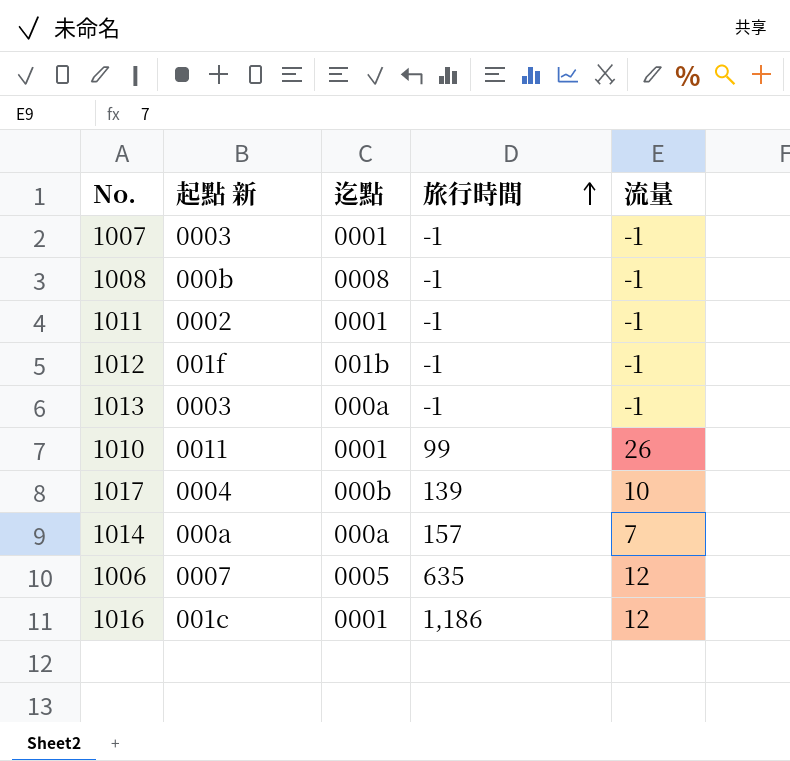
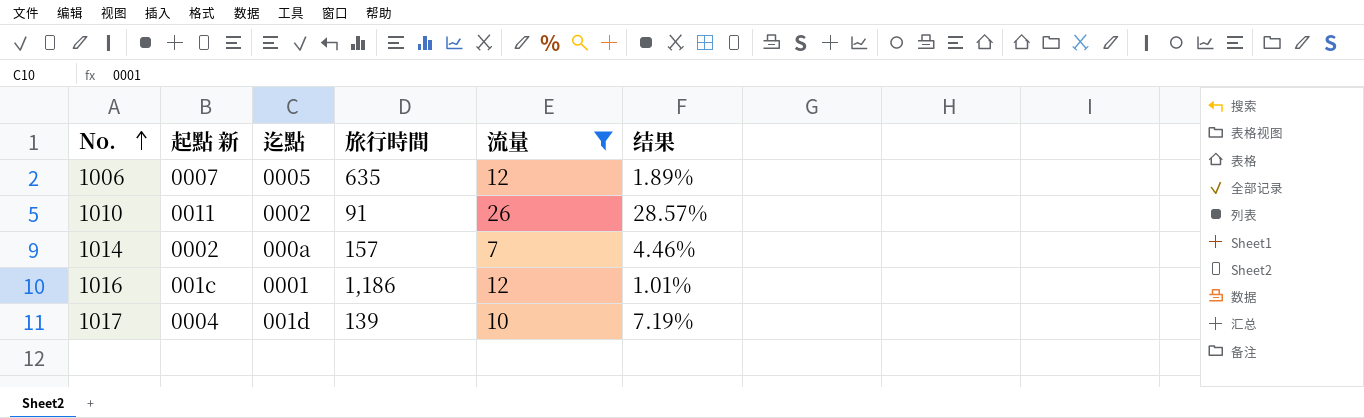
filter: none -> 流量 != -1
row order: 旅行時間 ascending -> No. ascending
column 结果 | formula: none -> [流量] / [旅行時間]
1010 | 迄點: 0001 -> 0002
1010 | 旅行時間: 99 -> 91
1014 | 起點 新: 000a -> 0002
1017 | 迄點: 000b -> 001d

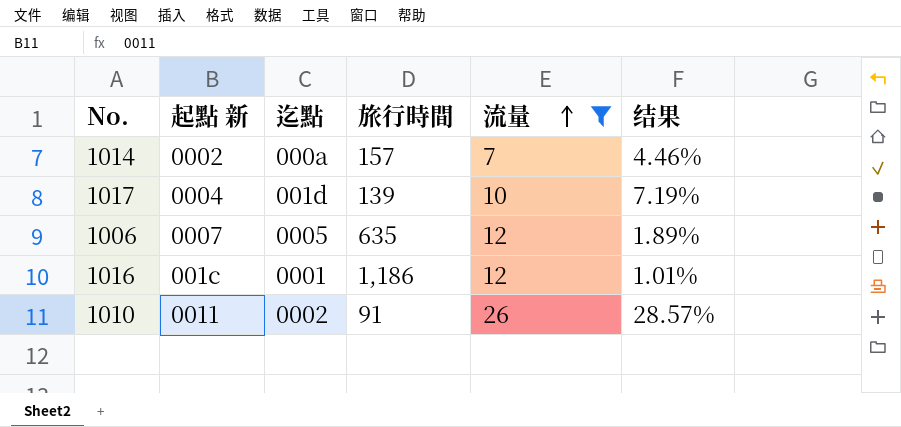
row order: No. ascending -> 流量 ascending

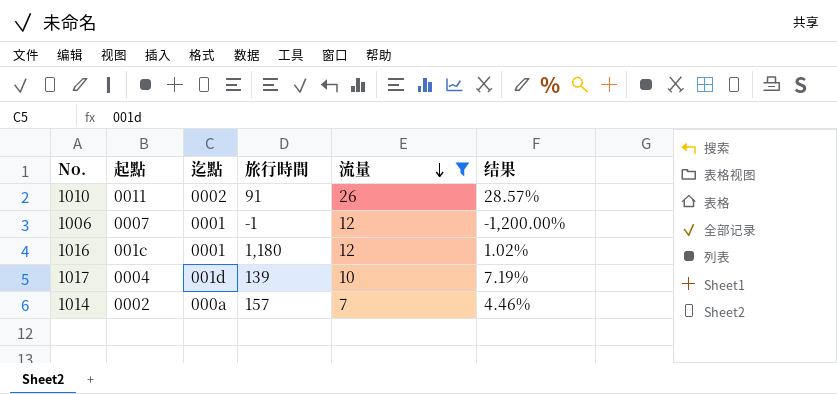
row order: 流量 ascending -> 流量 descending
column name: 起點 新 -> 起點
1006 | 迄點: 0005 -> 0001
1006 | 旅行時間: 635 -> -1
1006 | 结果: 1.89% -> -1,200.00%
1016 | 旅行時間: 1,186 -> 1,180
1016 | 结果: 1.01% -> 1.02%

